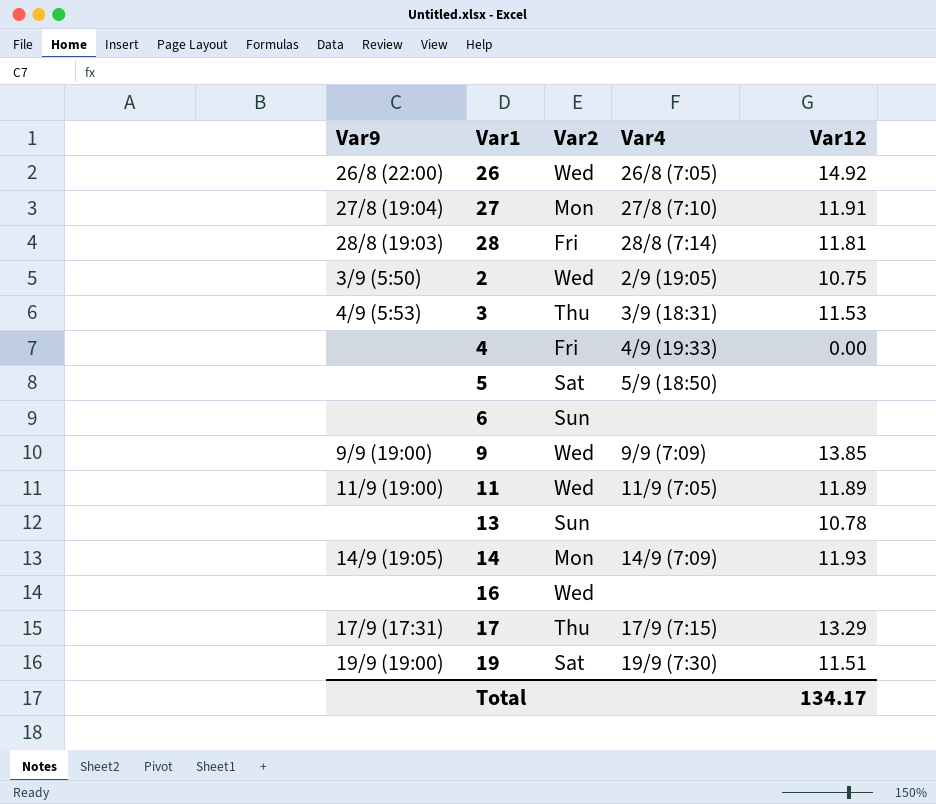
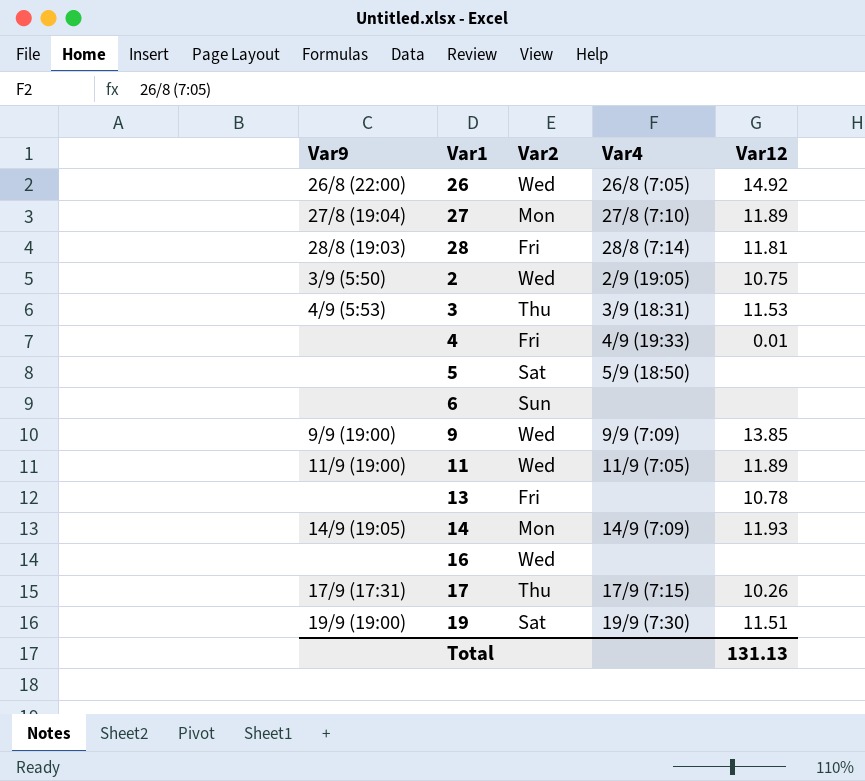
27 | Var12: 11.91 -> 11.89
4 | Var12: 0.00 -> 0.01
13 | Var2: Sun -> Fri
17 | Var12: 13.29 -> 10.26
Total | Var12: 134.17 -> 131.13

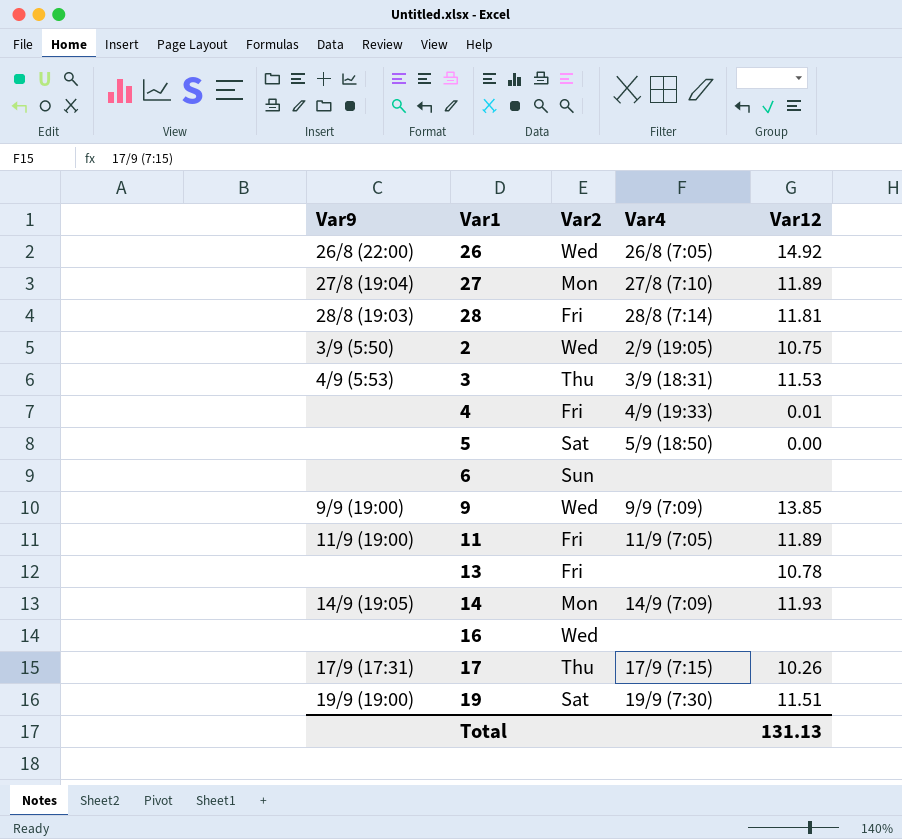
5 | Var12: none -> 0.00
11 | Var2: Wed -> Fri

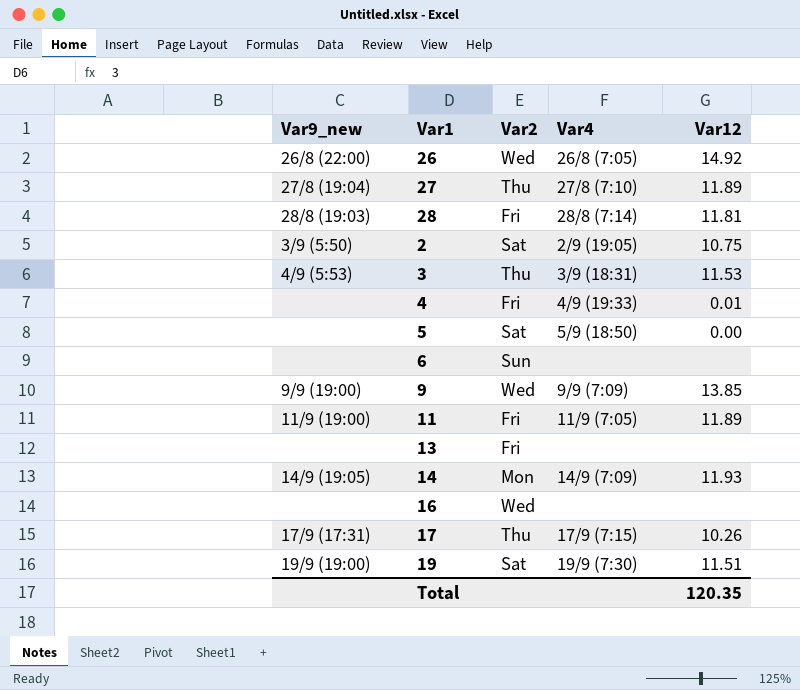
column name: Var9 -> Var9_new
27 | Var2: Mon -> Thu
2 | Var2: Wed -> Sat
13 | Var12: 10.78 -> none
Total | Var12: 131.13 -> 120.35

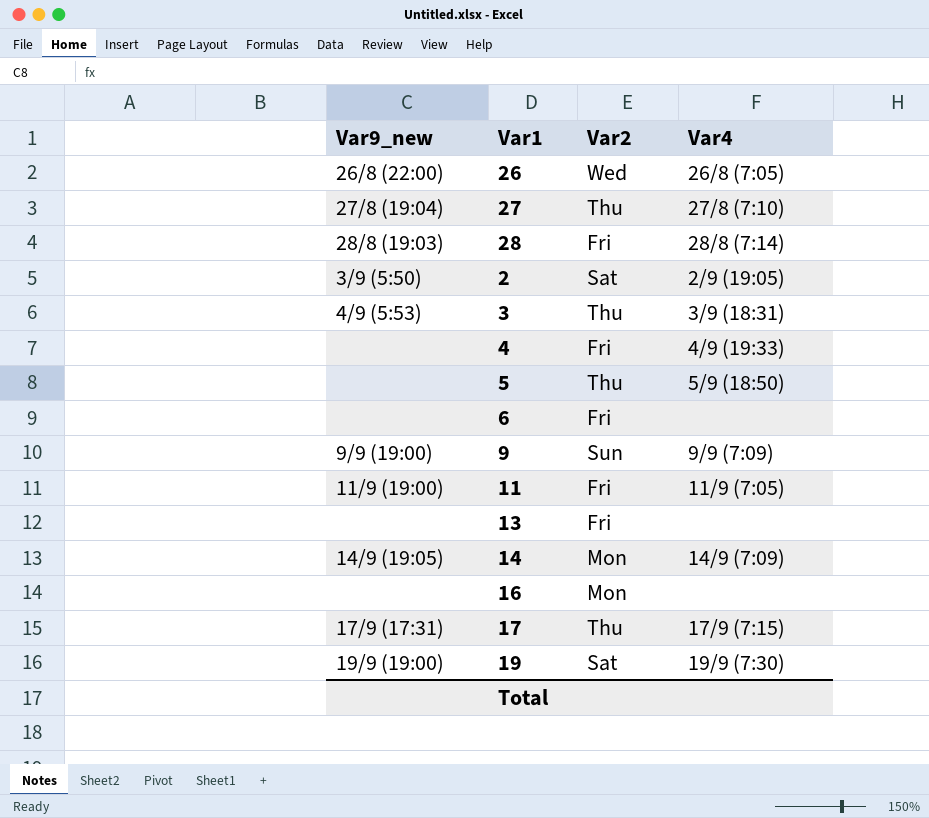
column Var12 | position: 5 -> none
5 | Var2: Sat -> Thu
6 | Var2: Sun -> Fri
9 | Var2: Wed -> Sun
16 | Var2: Wed -> Mon

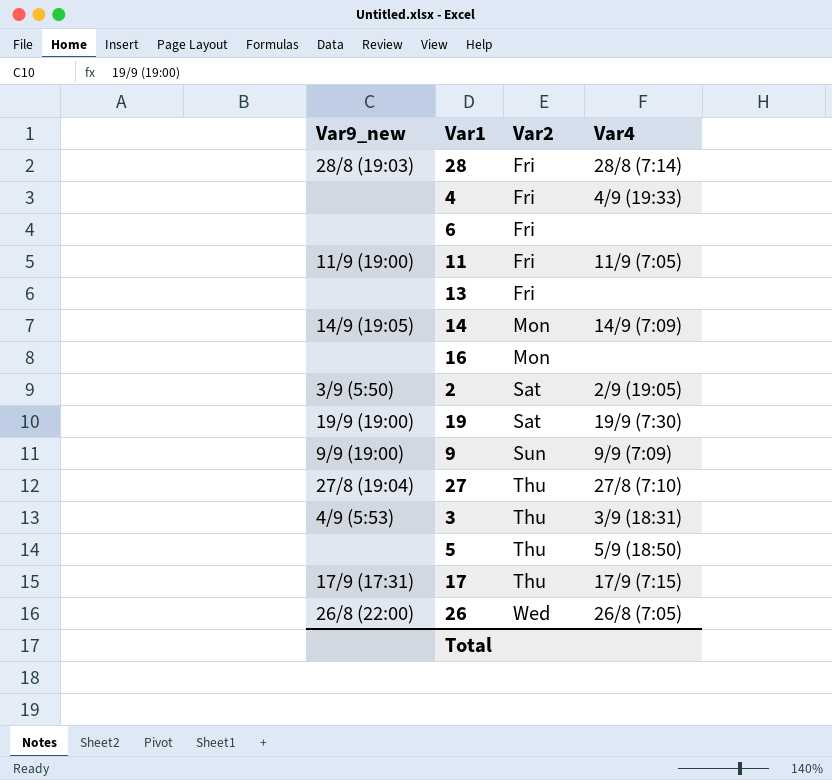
row order: none -> Var2 ascending

